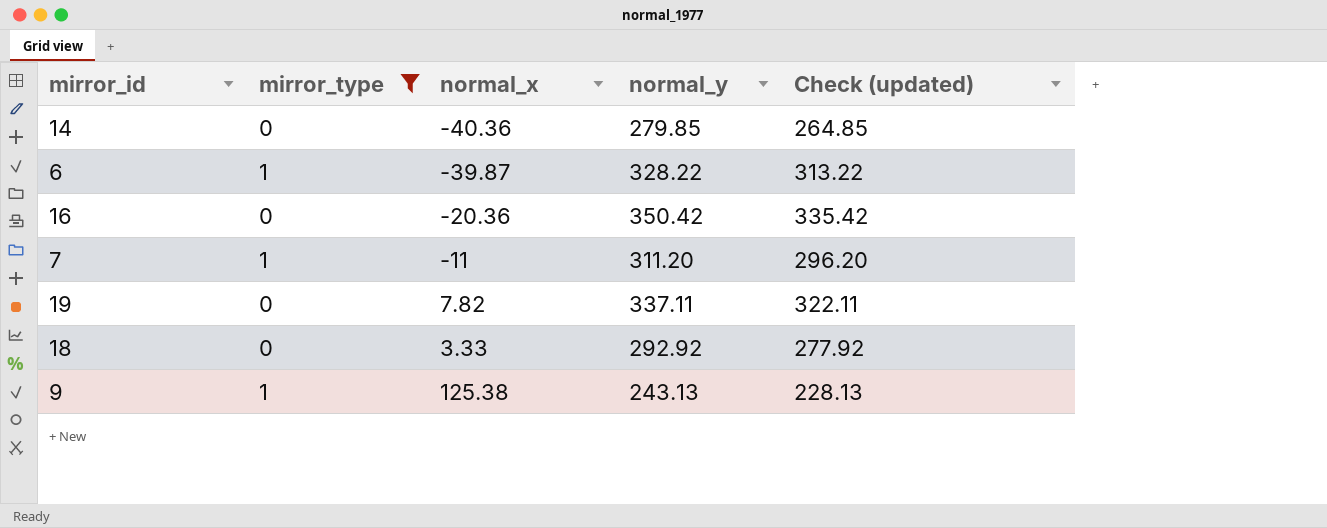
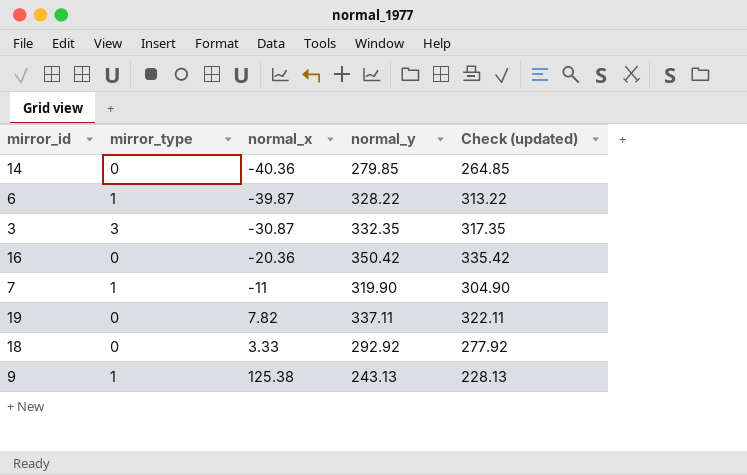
filter: mirror_type != 3 -> none
7 | normal_y: 311.20 -> 319.90
7 | Check (updated): 296.20 -> 304.90

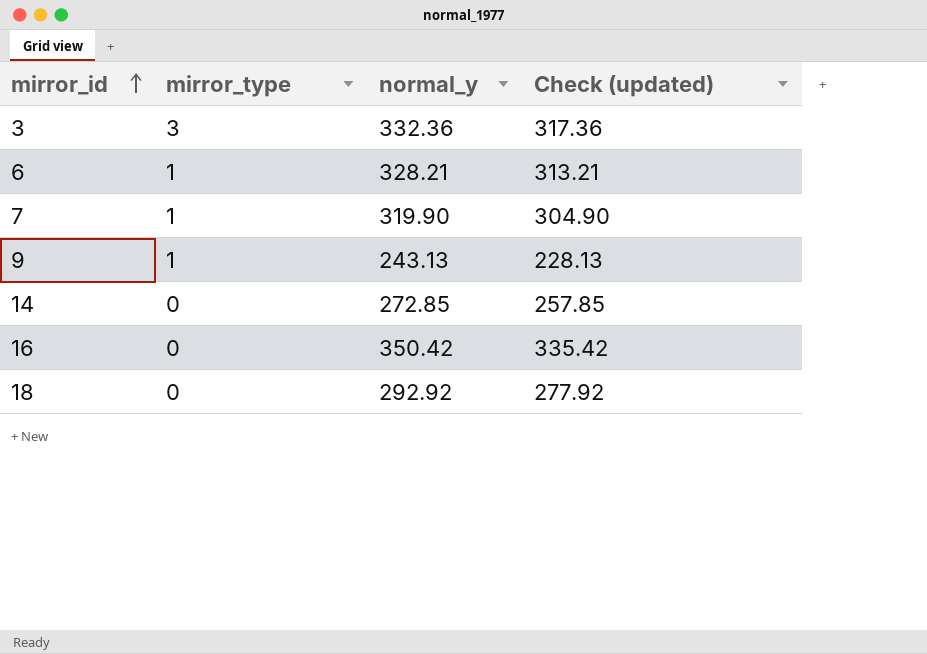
row order: none -> mirror_id ascending
column normal_x | position: 3 -> none
row 19: 0 | 7.82 | 337.11 | 322.11 -> none
3 | normal_y: 332.35 -> 332.36
3 | Check (updated): 317.35 -> 317.36
6 | normal_y: 328.22 -> 328.21
6 | Check (updated): 313.22 -> 313.21
14 | normal_y: 279.85 -> 272.85
14 | Check (updated): 264.85 -> 257.85

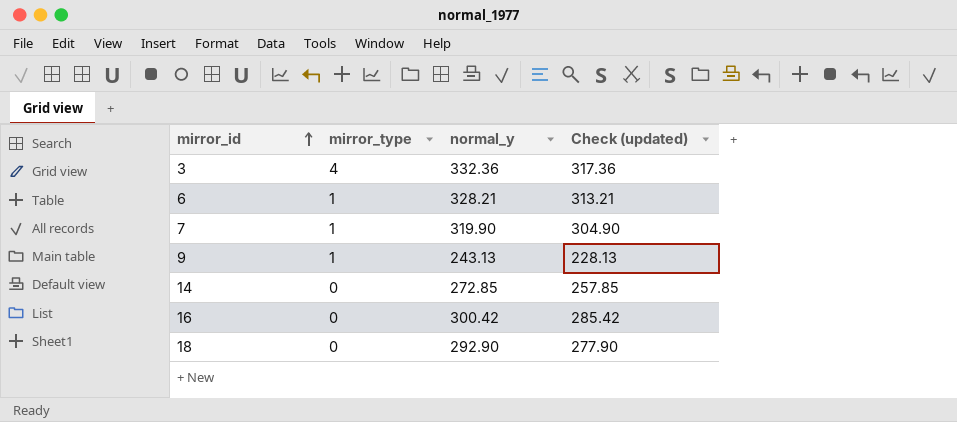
3 | mirror_type: 3 -> 4
16 | normal_y: 350.42 -> 300.42
16 | Check (updated): 335.42 -> 285.42
18 | normal_y: 292.92 -> 292.90
18 | Check (updated): 277.92 -> 277.90

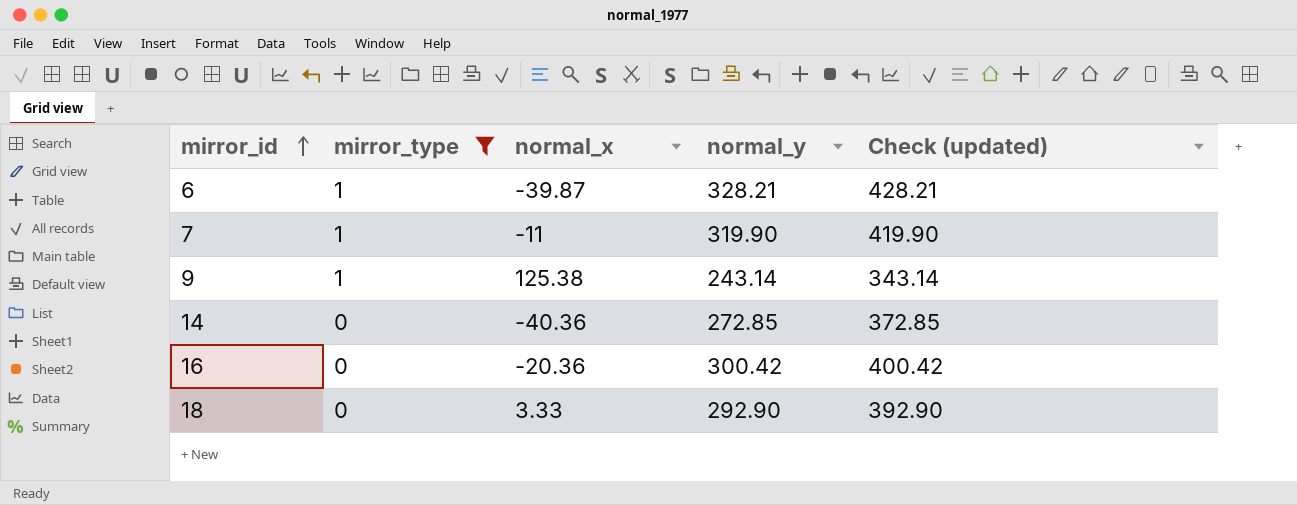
filter: none -> mirror_type != 4
column normal_x | position: none -> 3
column Check (updated) | formula: [normal_y] - 15 -> [normal_y] + 100
9 | normal_y: 243.13 -> 243.14

